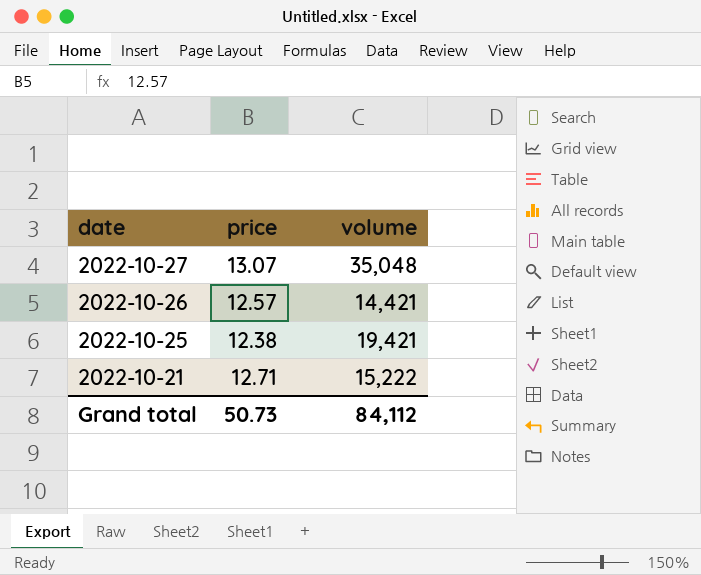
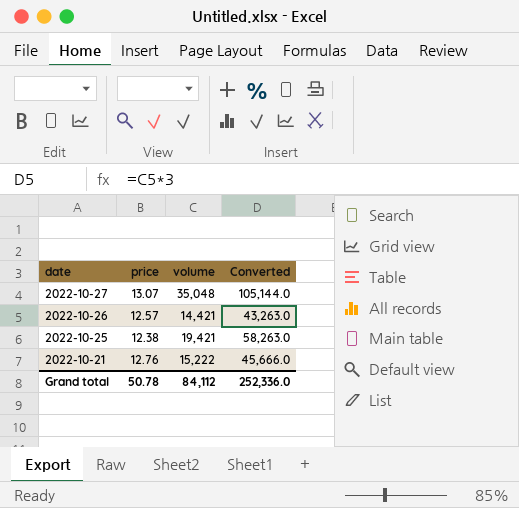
column Converted | formula: none -> [volume] * 3
2022-10-21 | price: 12.71 -> 12.76
Grand total | price: 50.73 -> 50.78

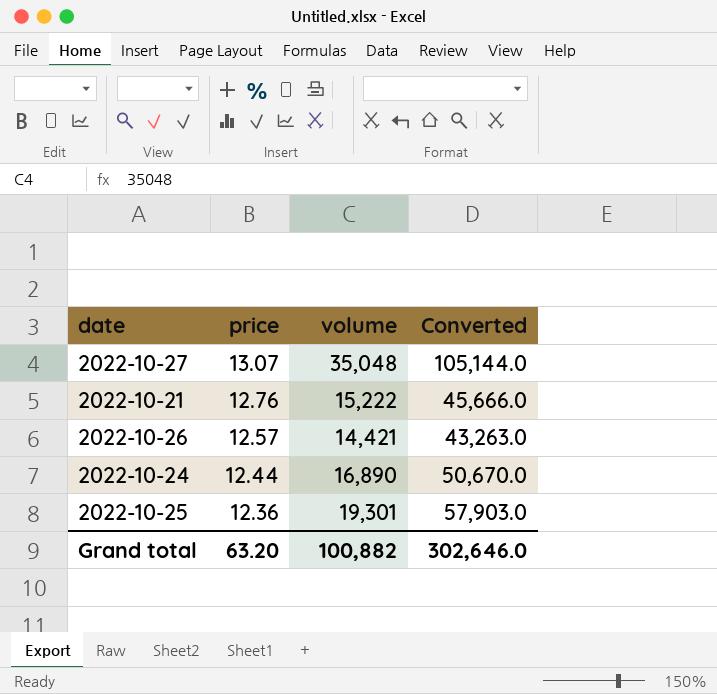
row order: date descending -> price descending
row 2022-10-24: none -> 12.44 | 16,890 | 50,670.0
2022-10-25 | price: 12.38 -> 12.36
2022-10-25 | volume: 19,421 -> 19,301
2022-10-25 | Converted: 58,263.0 -> 57,903.0
Grand total | price: 50.78 -> 63.20
Grand total | volume: 84,112 -> 100,882
Grand total | Converted: 252,336.0 -> 302,646.0

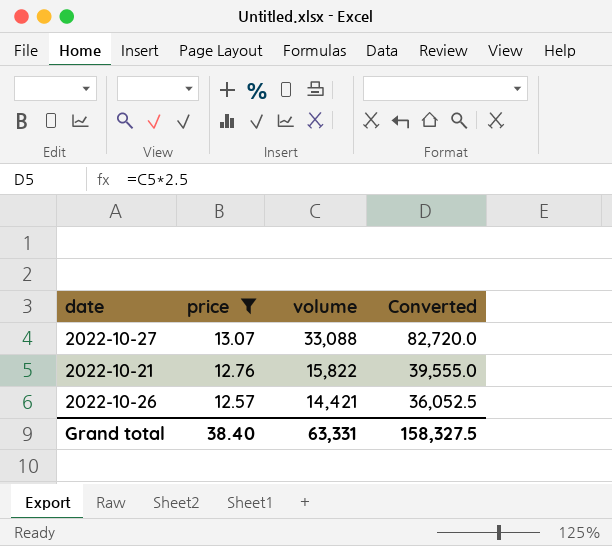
filter: none -> price >= 12.57
column Converted | formula: [volume] * 3 -> [volume] * 2.5
2022-10-27 | volume: 35,048 -> 33,088
2022-10-21 | volume: 15,222 -> 15,822
Grand total | price: 63.20 -> 38.40
Grand total | volume: 100,882 -> 63,331
Grand total | Converted: 302,646.0 -> 158,327.5

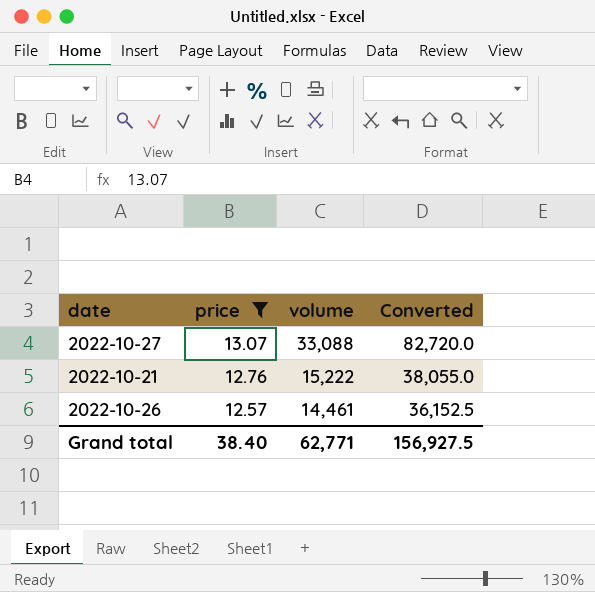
2022-10-21 | volume: 15,822 -> 15,222
2022-10-21 | Converted: 39,555.0 -> 38,055.0
2022-10-26 | volume: 14,421 -> 14,461
2022-10-26 | Converted: 36,052.5 -> 36,152.5
Grand total | volume: 63,331 -> 62,771
Grand total | Converted: 158,327.5 -> 156,927.5

